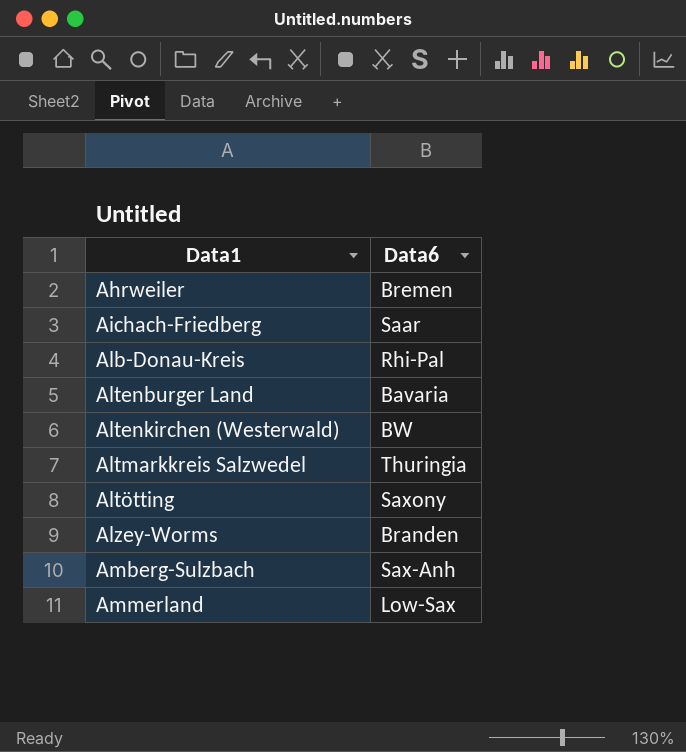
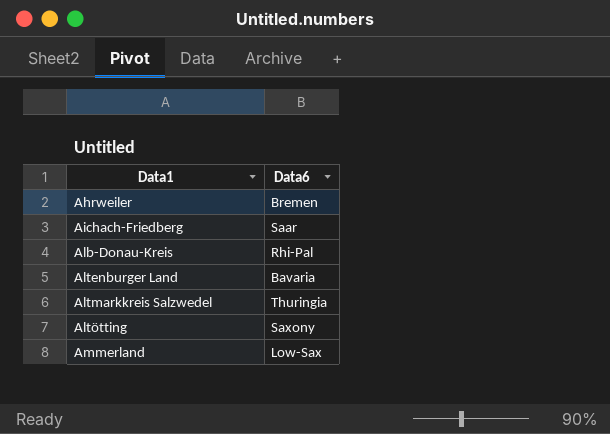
row Altenkirchen (Westerwald): BW -> none
row Alzey-Worms: Branden -> none
row Amberg-Sulzbach: Sax-Anh -> none

